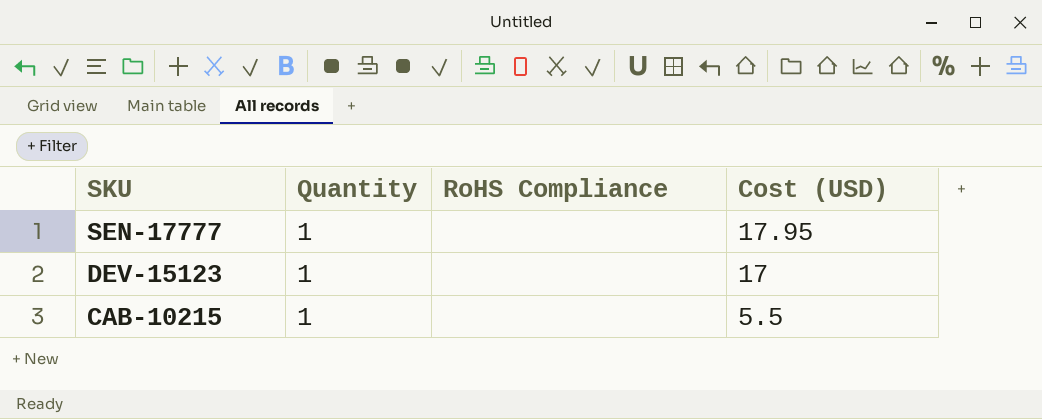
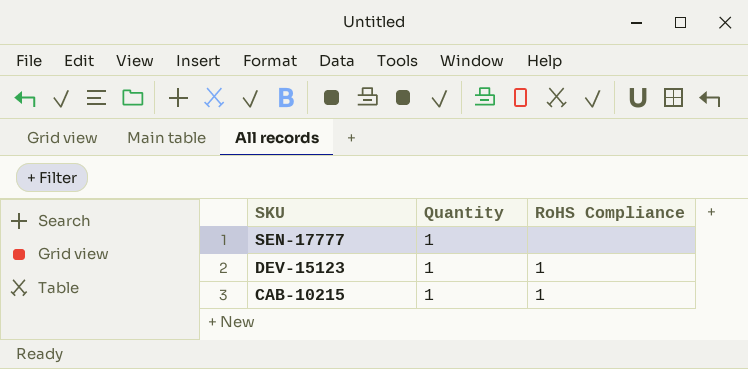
column Cost (USD) | position: 4 -> none
DEV-15123 | RoHS Compliance: none -> 1
CAB-10215 | RoHS Compliance: none -> 1

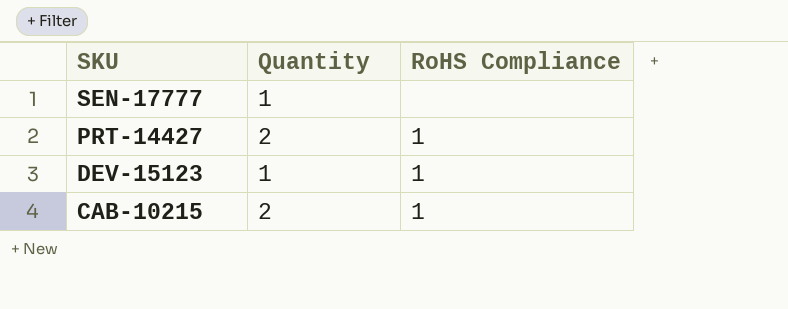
row PRT-14427: none -> 2 | 1
CAB-10215 | Quantity: 1 -> 2

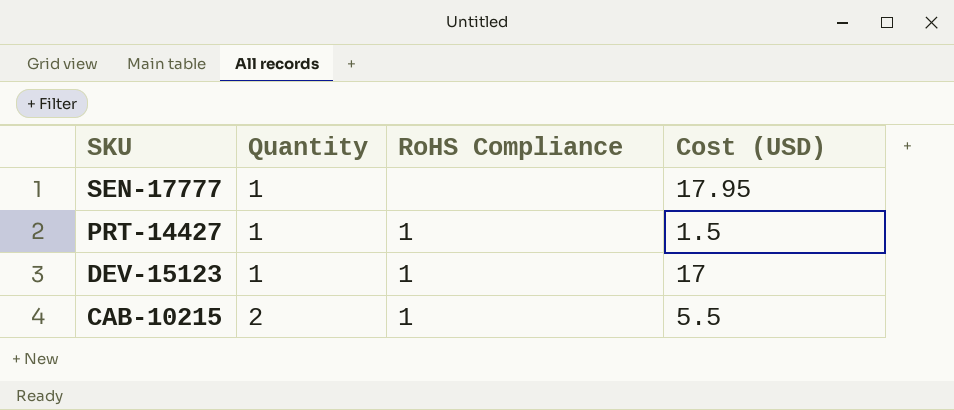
column Cost (USD) | position: none -> 4
PRT-14427 | Quantity: 2 -> 1

